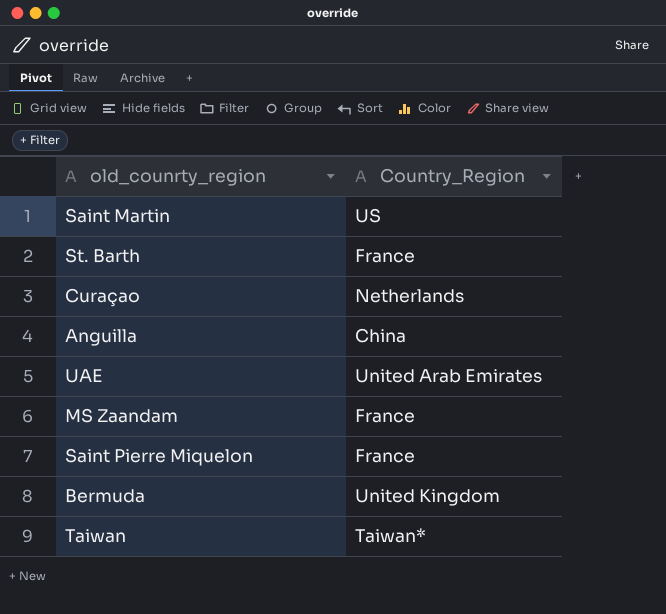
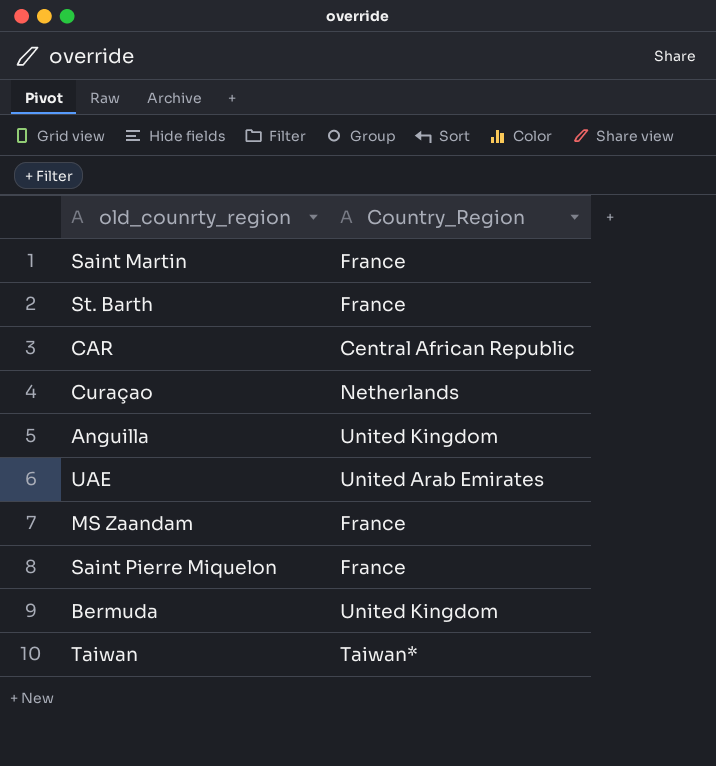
Saint Martin | Country_Region: US -> France
row CAR: none -> Central African Republic
Anguilla | Country_Region: China -> United Kingdom

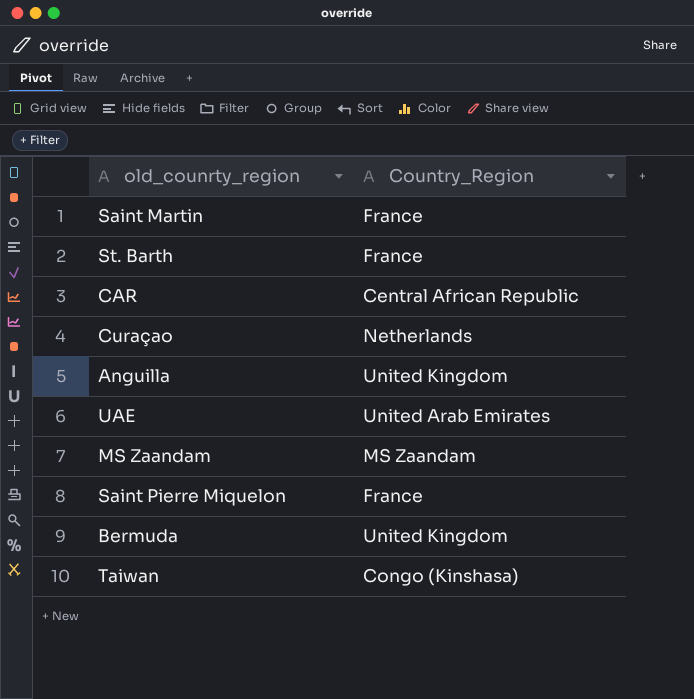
MS Zaandam | Country_Region: France -> MS Zaandam
Taiwan | Country_Region: Taiwan* -> Congo (Kinshasa)

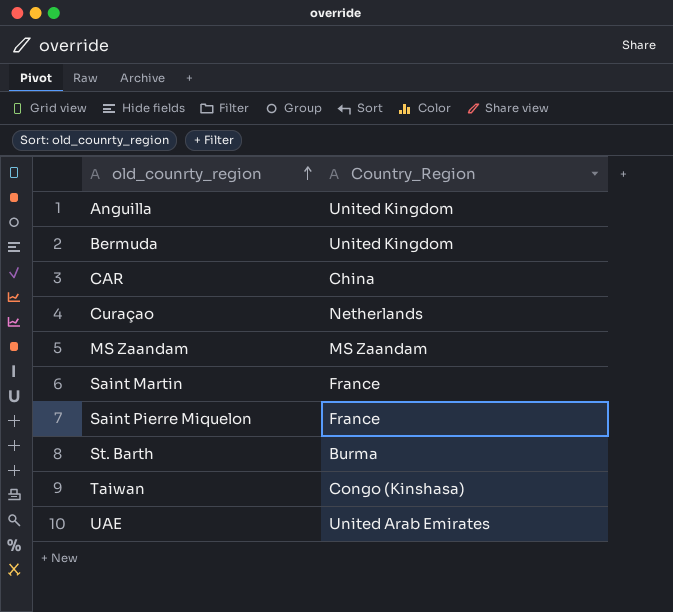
row order: none -> old_counrty_region ascending
CAR | Country_Region: Central African Republic -> China
St. Barth | Country_Region: France -> Burma

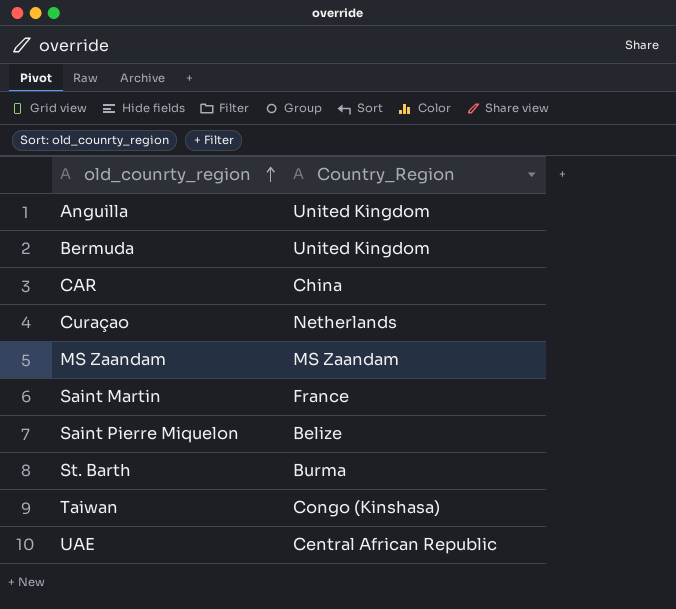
Saint Pierre Miquelon | Country_Region: France -> Belize
UAE | Country_Region: United Arab Emirates -> Central African Republic

